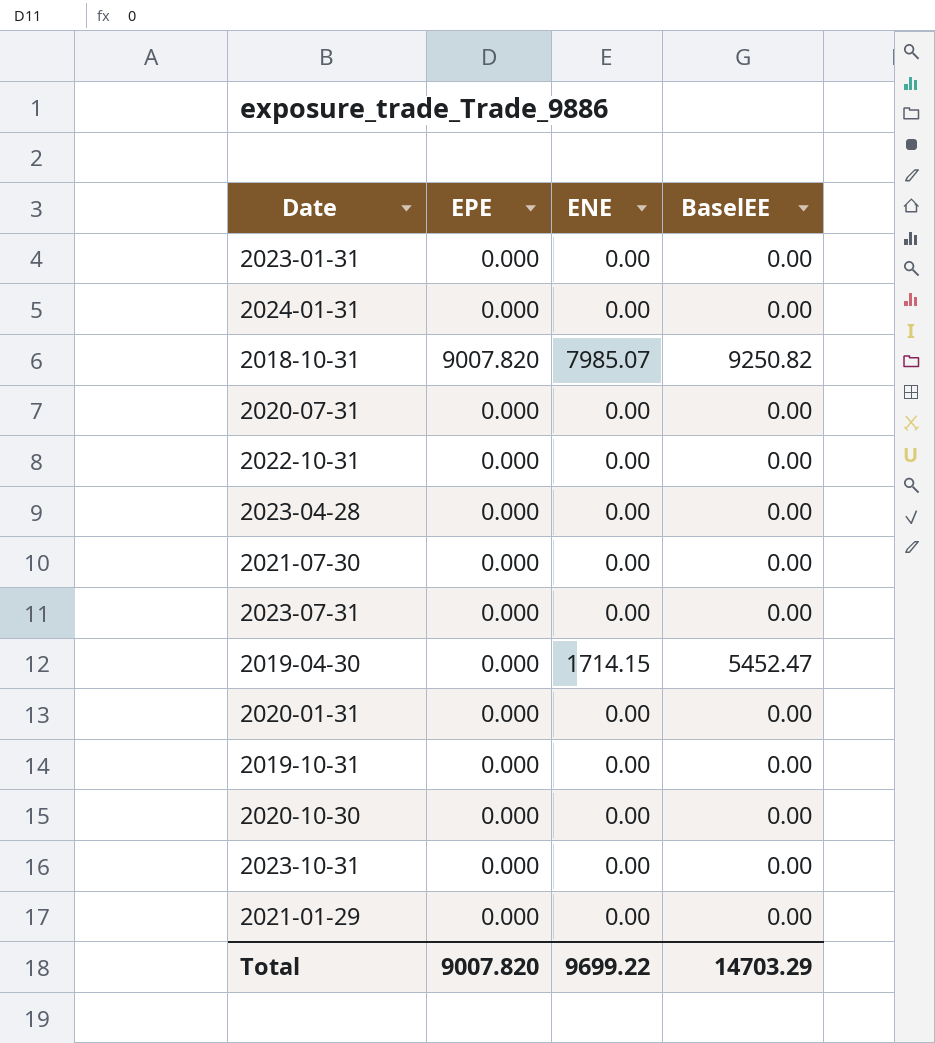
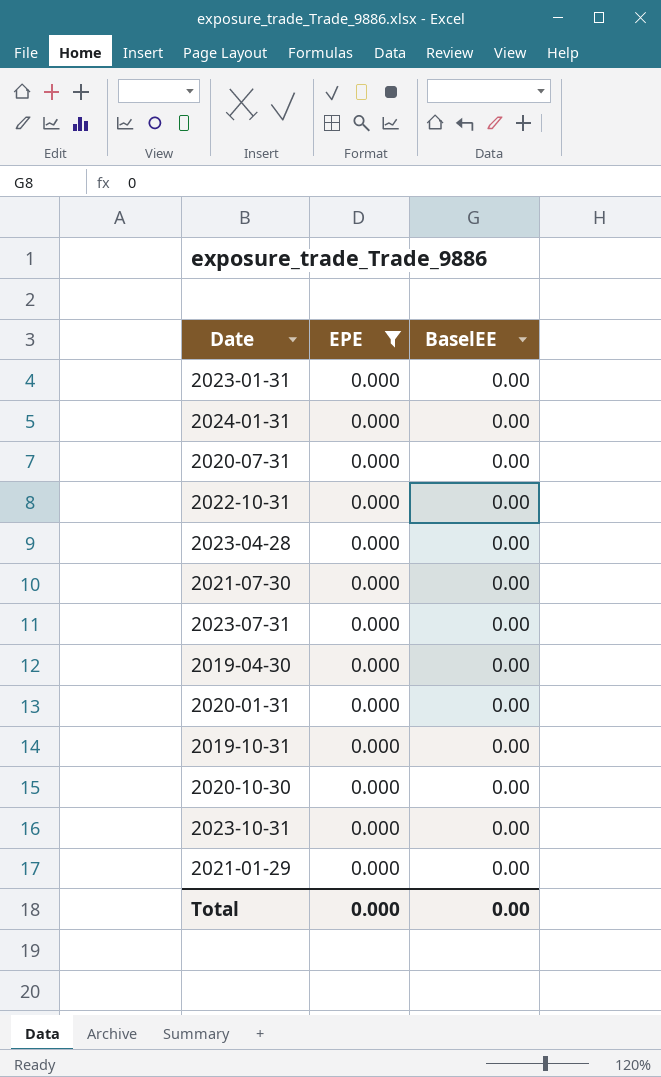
filter: none -> EPE = 0.000
column ENE | position: 3 -> none
2019-04-30 | BaselEE: 5452.47 -> 0.00
Total | EPE: 9007.820 -> 0.000
Total | BaselEE: 14703.29 -> 0.00

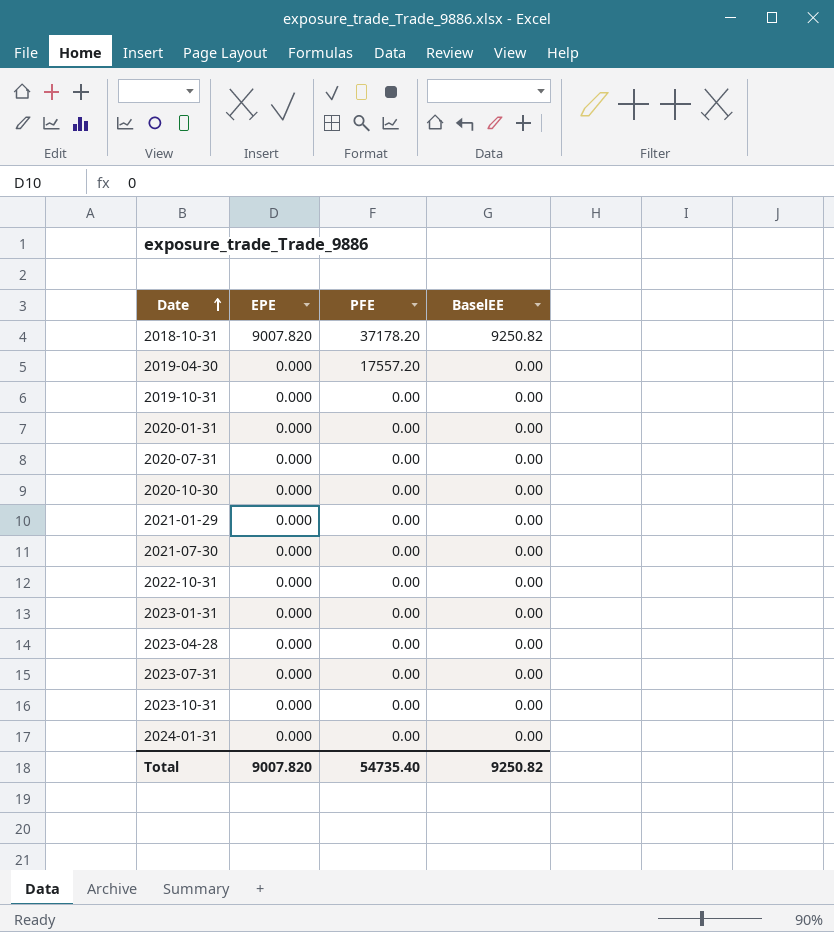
filter: EPE = 0.000 -> none
row order: none -> Date ascending
column PFE | position: none -> 3
Total | EPE: 0.000 -> 9007.820
Total | BaselEE: 0.00 -> 9250.82

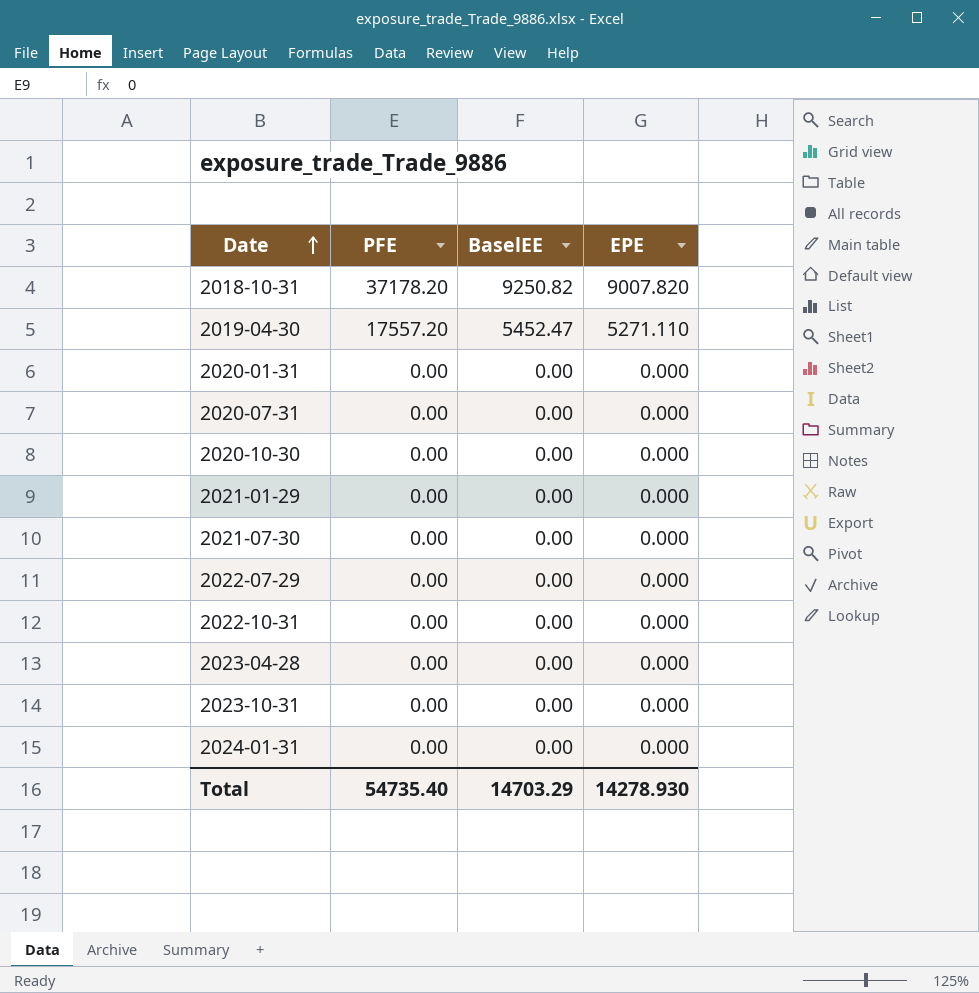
column EPE | position: 2 -> 4
row 2019-10-31: 0.000 | 0.00 | 0.00 -> none
row 2023-01-31: 0.000 | 0.00 | 0.00 -> none
row 2023-07-31: 0.000 | 0.00 | 0.00 -> none
2019-04-30 | BaselEE: 0.00 -> 5452.47
2019-04-30 | EPE: 0.000 -> 5271.110
row 2022-07-29: none -> 0.00 | 0.00 | 0.000
Total | BaselEE: 9250.82 -> 14703.29
Total | EPE: 9007.820 -> 14278.930

